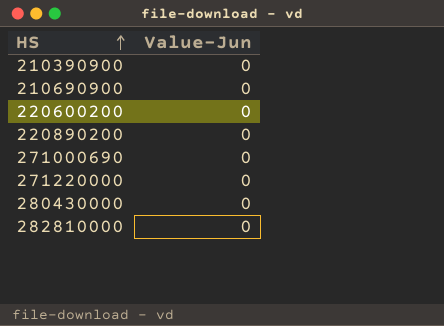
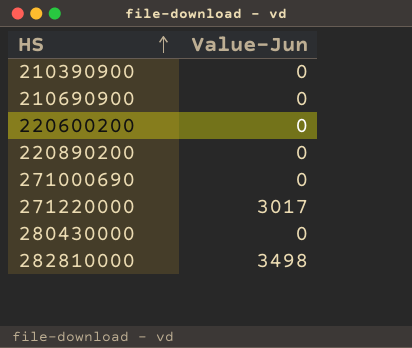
271220000 | Value-Jun: 0 -> 3017
282810000 | Value-Jun: 0 -> 3498

